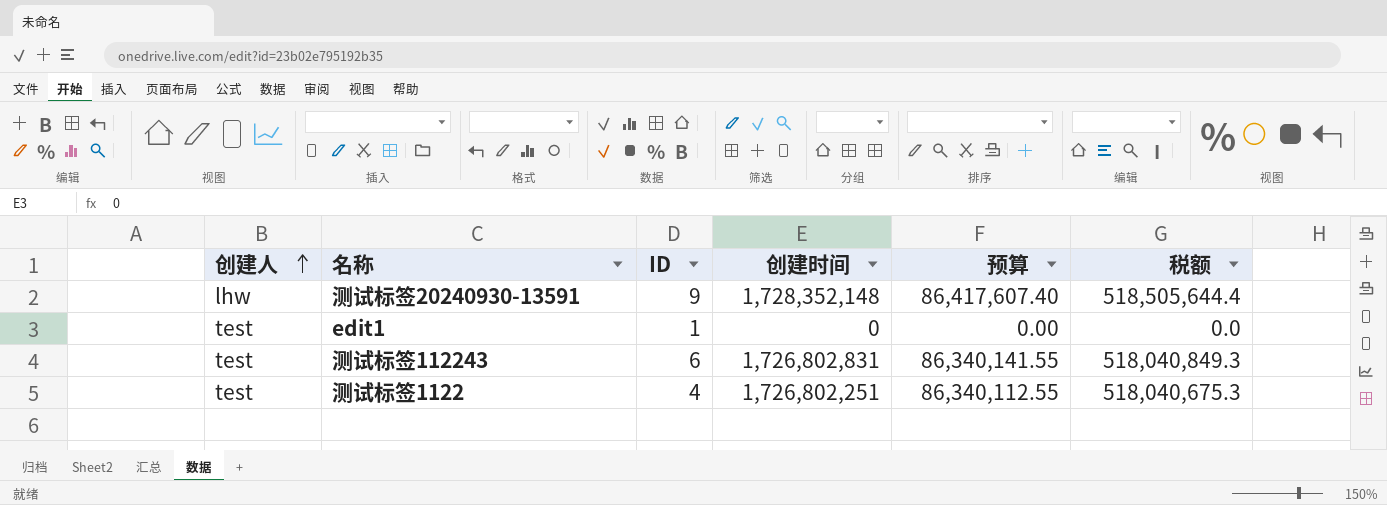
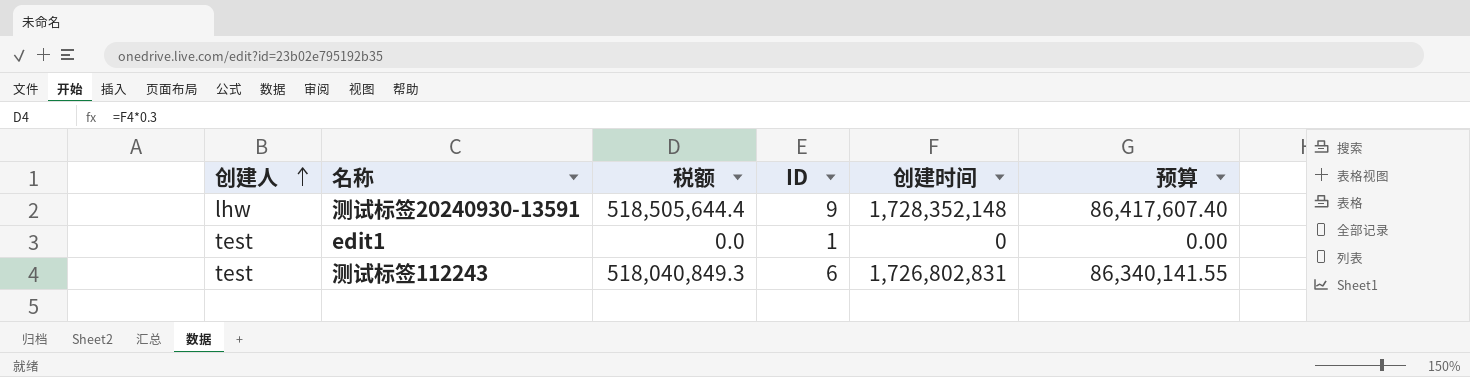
column 税额 | position: 6 -> 3
row 测试标签1122: test | 4 | 1,726,802,251 | 86,340,112.55 | 518,040,675.3 -> none

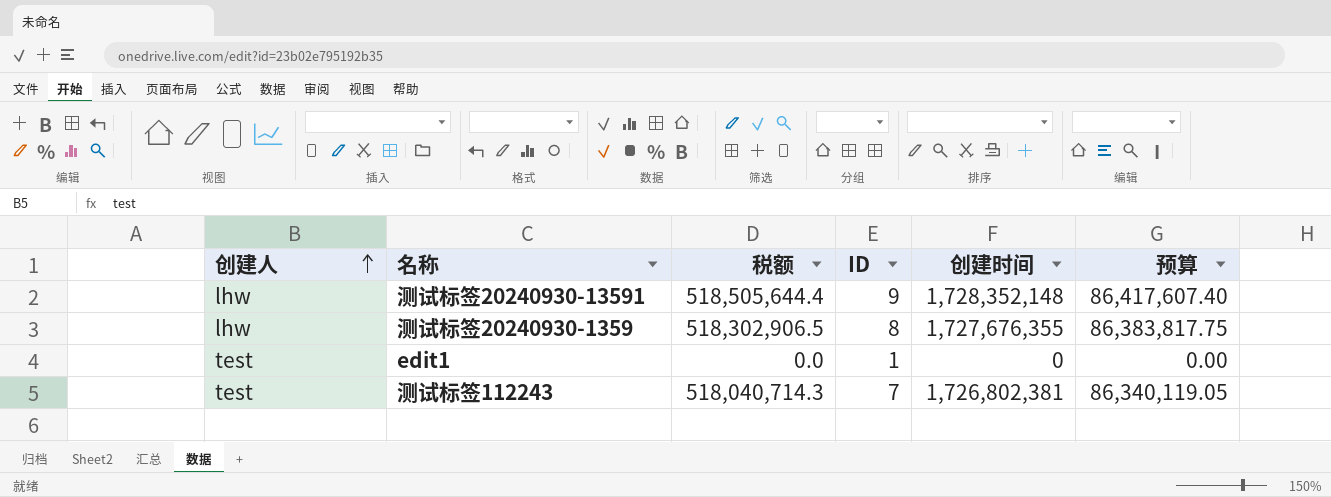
row 测试标签20240930-1359: none -> lhw | 518,302,906.5 | 8 | 1,727,676,355 | 86,383,817.75
测试标签112243 | 税额: 518,040,849.3 -> 518,040,714.3
测试标签112243 | ID: 6 -> 7
测试标签112243 | 创建时间: 1,726,802,831 -> 1,726,802,381
测试标签112243 | 预算: 86,340,141.55 -> 86,340,119.05

